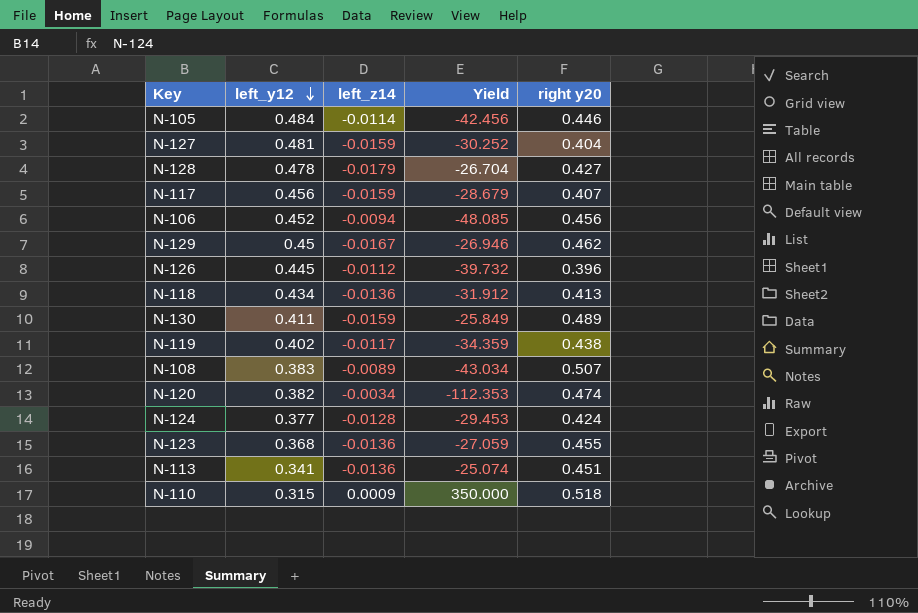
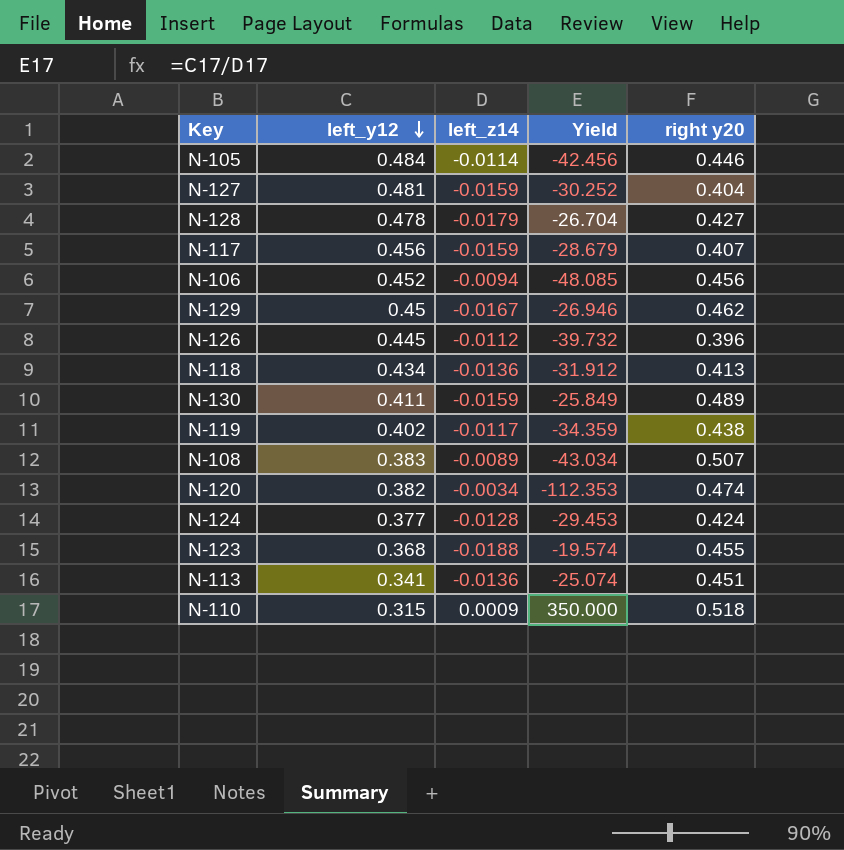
N-123 | left_z14: -0.0136 -> -0.0188
N-123 | Yield: -27.059 -> -19.574

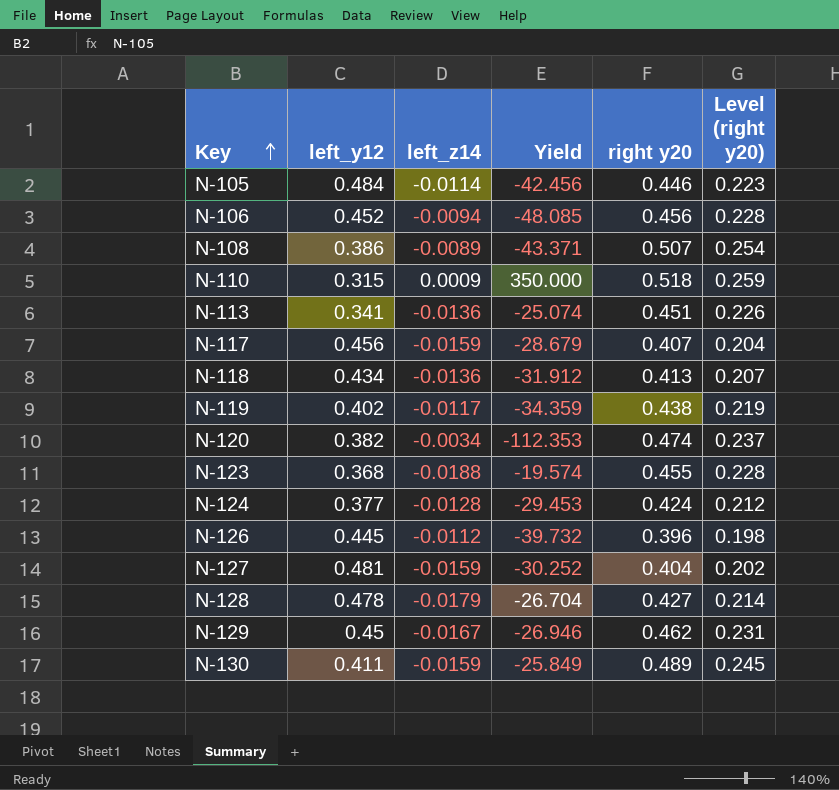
row order: left_y12 descending -> Key ascending
column Level (right y20) | formula: none -> [right y20] * 0.5
N-108 | left_y12: 0.383 -> 0.386
N-108 | Yield: -43.034 -> -43.371

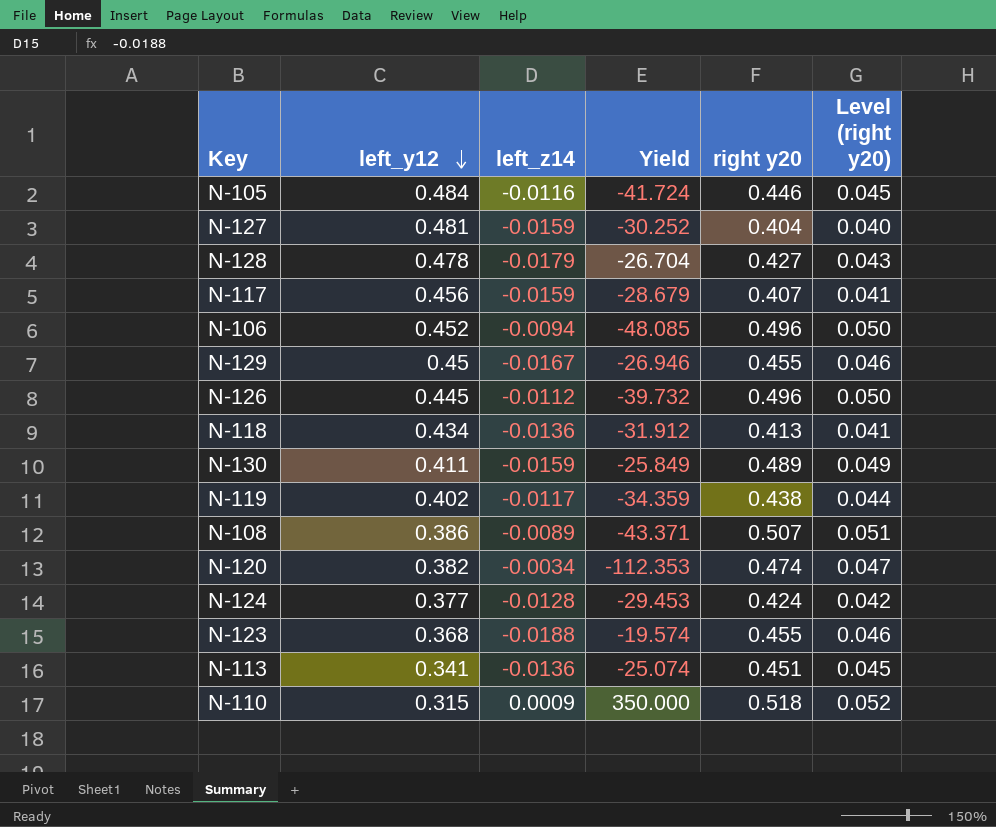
row order: Key ascending -> left_y12 descending
column Level (right y20) | formula: [right y20] * 0.5 -> [right y20] * 0.1
N-105 | left_z14: -0.0114 -> -0.0116
N-105 | Yield: -42.456 -> -41.724
N-106 | right y20: 0.456 -> 0.496
N-129 | right y20: 0.462 -> 0.455
N-126 | right y20: 0.396 -> 0.496

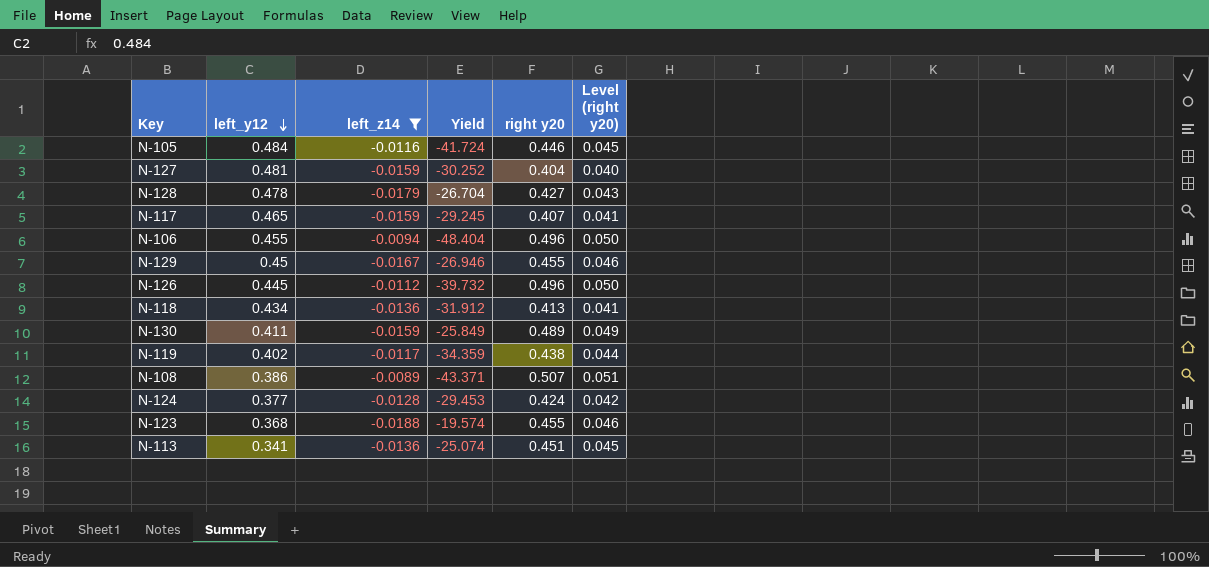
filter: none -> left_z14 <= -0.0089
N-117 | left_y12: 0.456 -> 0.465
N-117 | Yield: -28.679 -> -29.245
N-106 | left_y12: 0.452 -> 0.455
N-106 | Yield: -48.085 -> -48.404

